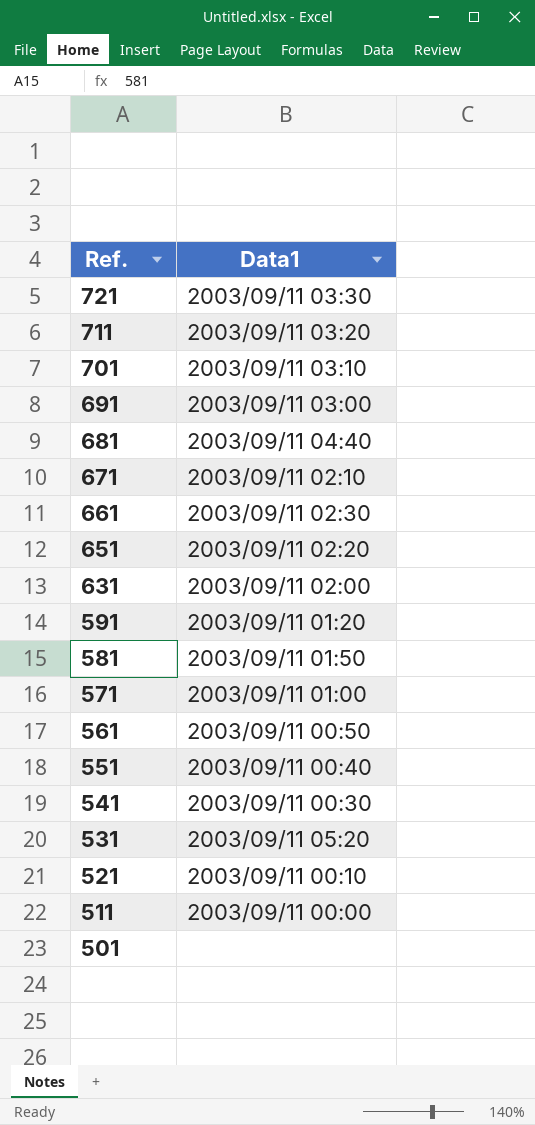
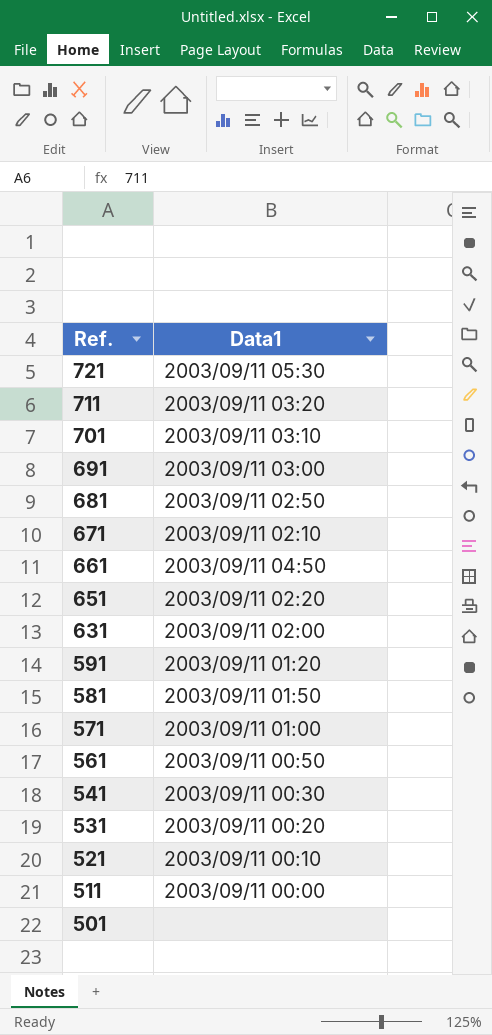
row 551: 2003/09/11 00:40 -> none
721 | Data1: 2003/09/11 03:30 -> 2003/09/11 05:30
681 | Data1: 2003/09/11 04:40 -> 2003/09/11 02:50
661 | Data1: 2003/09/11 02:30 -> 2003/09/11 04:50
531 | Data1: 2003/09/11 05:20 -> 2003/09/11 00:20

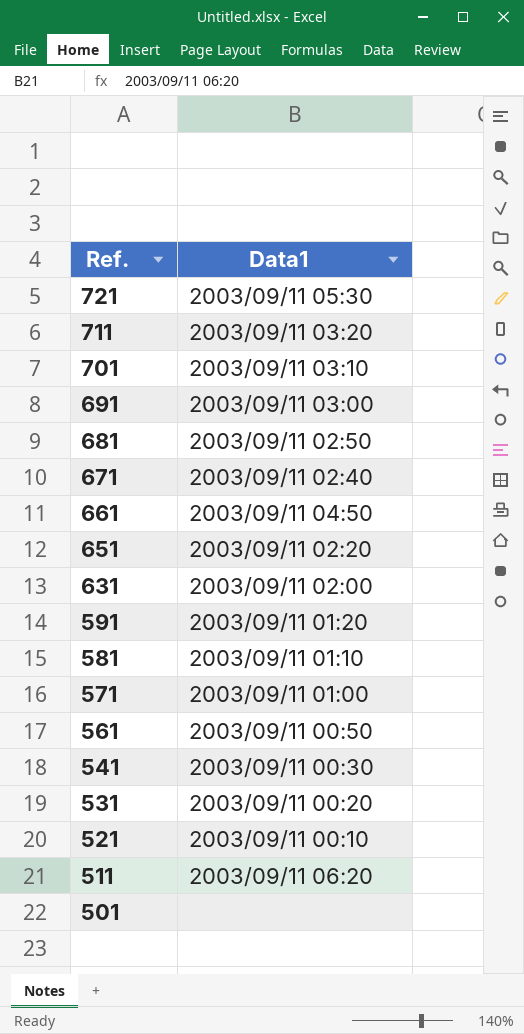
671 | Data1: 2003/09/11 02:10 -> 2003/09/11 02:40
581 | Data1: 2003/09/11 01:50 -> 2003/09/11 01:10
511 | Data1: 2003/09/11 00:00 -> 2003/09/11 06:20

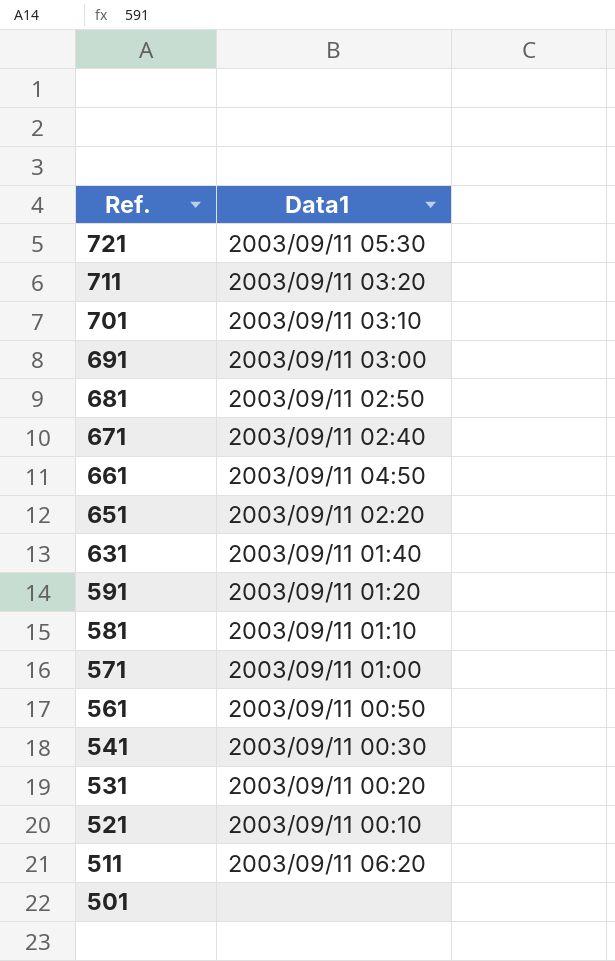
631 | Data1: 2003/09/11 02:00 -> 2003/09/11 01:40

